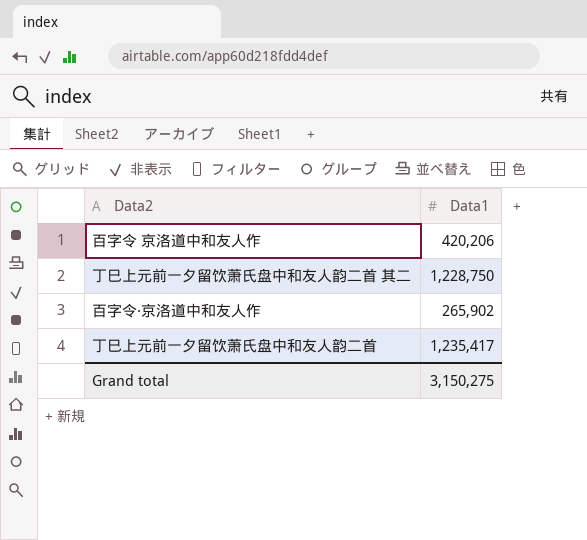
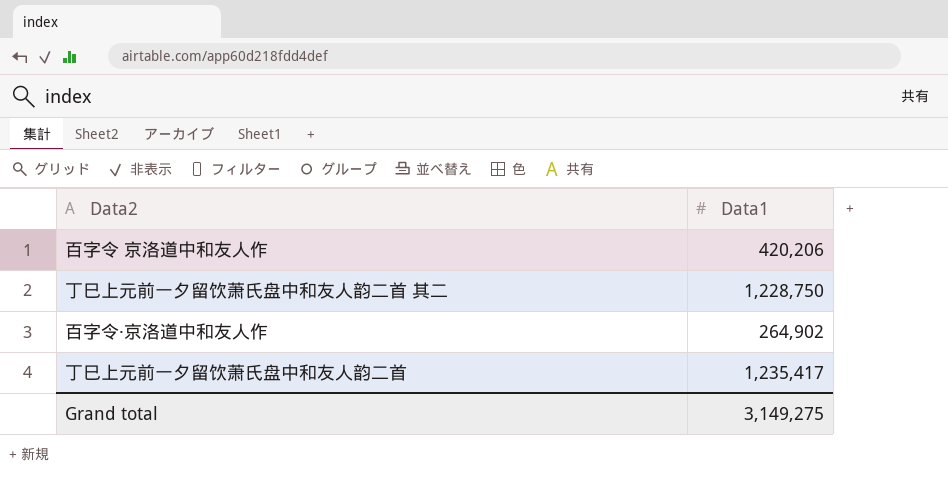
百字令·京洛道中和友人作 | Data1: 265,902 -> 264,902
Grand total | Data1: 3,150,275 -> 3,149,275

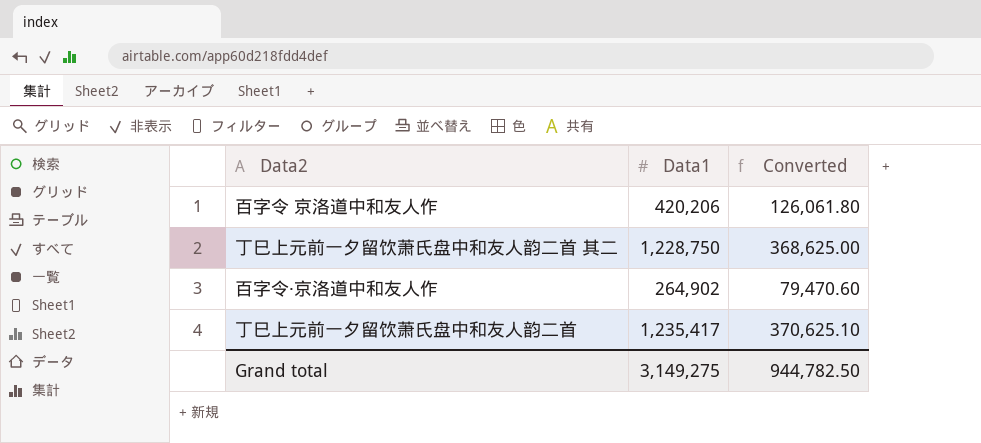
column Converted | formula: none -> [Data1] * 0.3

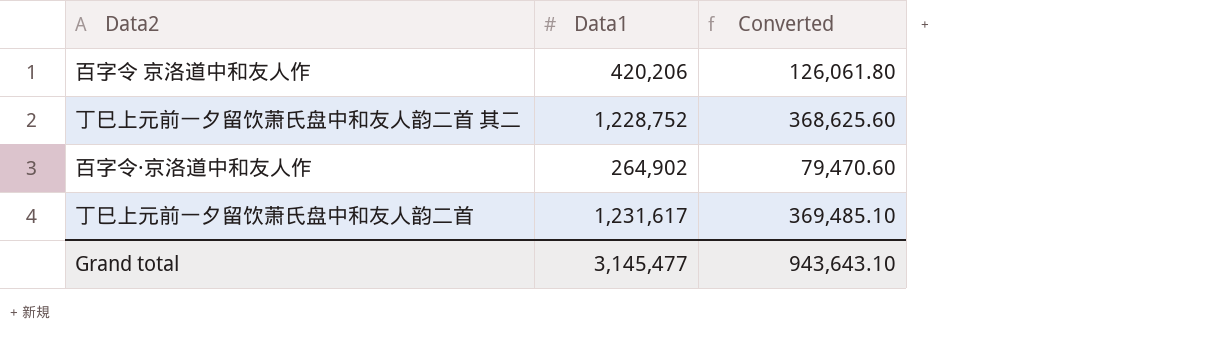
丁巳上元前一夕留饮萧氏盘中和友人韵二首 其二 | Data1: 1,228,750 -> 1,228,752
丁巳上元前一夕留饮萧氏盘中和友人韵二首 其二 | Converted: 368,625.00 -> 368,625.60
丁巳上元前一夕留饮萧氏盘中和友人韵二首 | Data1: 1,235,417 -> 1,231,617
丁巳上元前一夕留饮萧氏盘中和友人韵二首 | Converted: 370,625.10 -> 369,485.10
Grand total | Data1: 3,149,275 -> 3,145,477
Grand total | Converted: 944,782.50 -> 943,643.10

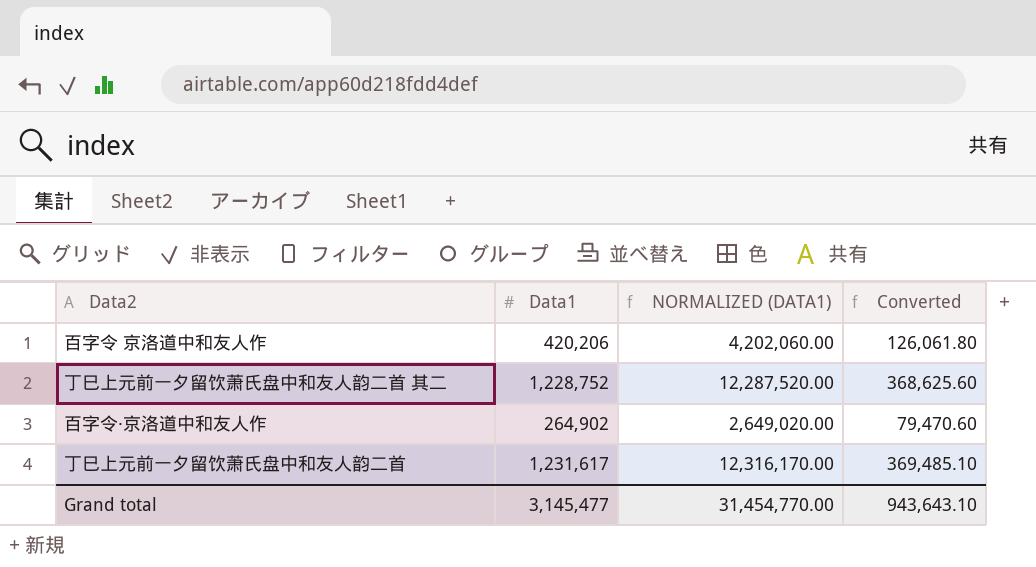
column NORMALIZED (DATA1) | formula: none -> [Data1] * 10

